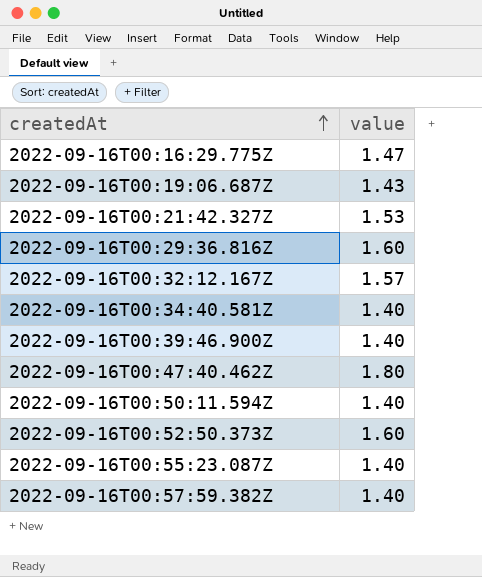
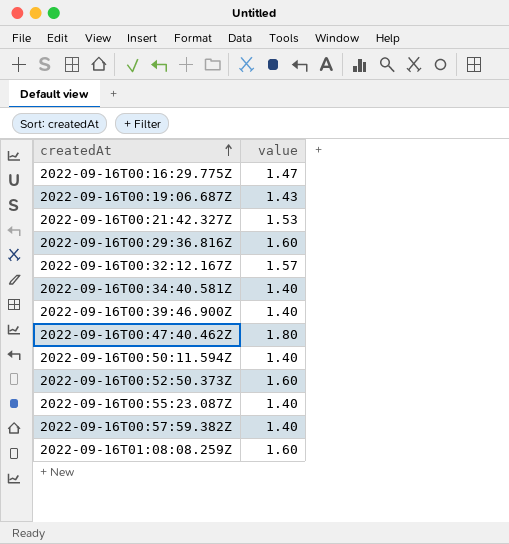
row 2022-09-16T01:08:08.259Z: none -> 1.60

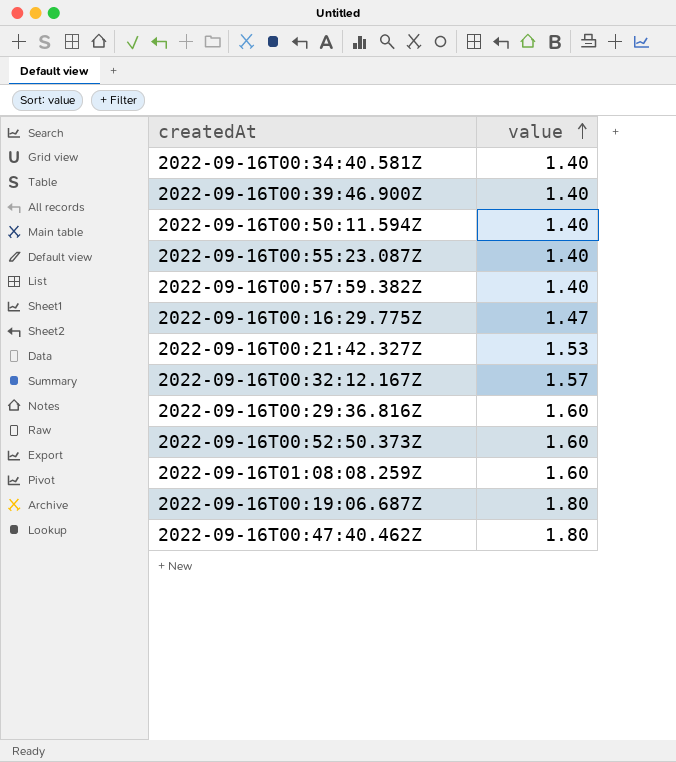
row order: createdAt ascending -> value ascending
2022-09-16T00:19:06.687Z | value: 1.43 -> 1.80

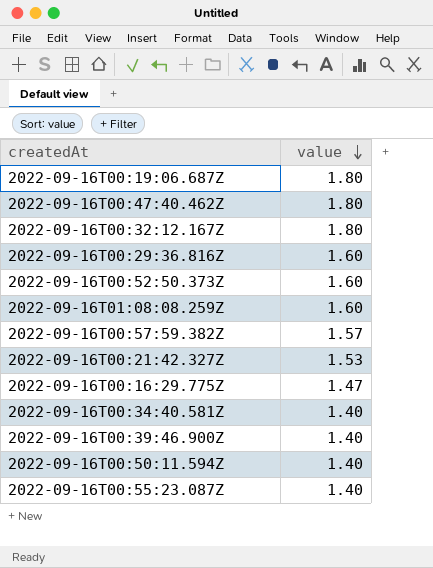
row order: value ascending -> value descending
2022-09-16T00:32:12.167Z | value: 1.57 -> 1.80
2022-09-16T00:57:59.382Z | value: 1.40 -> 1.57

